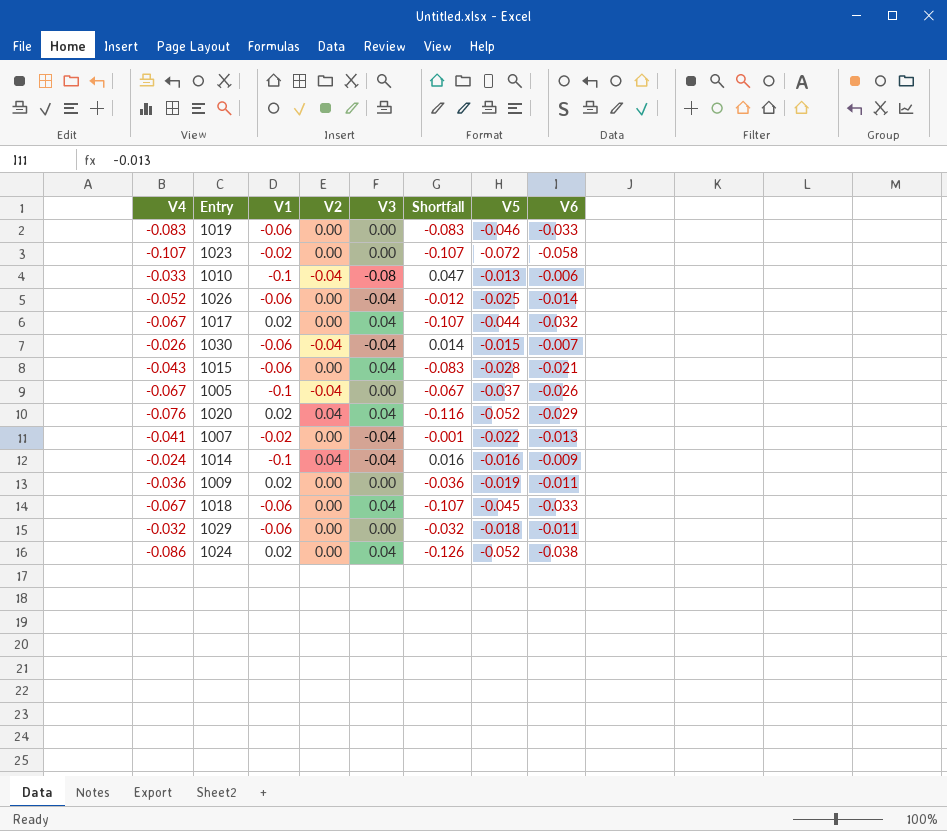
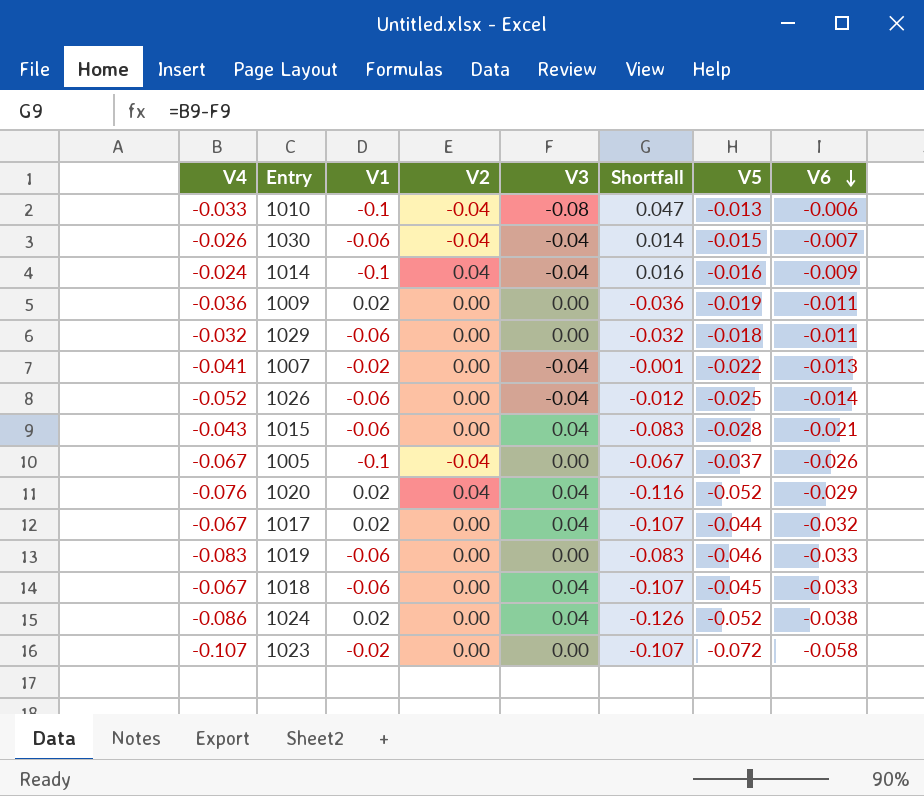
row order: none -> V6 descending

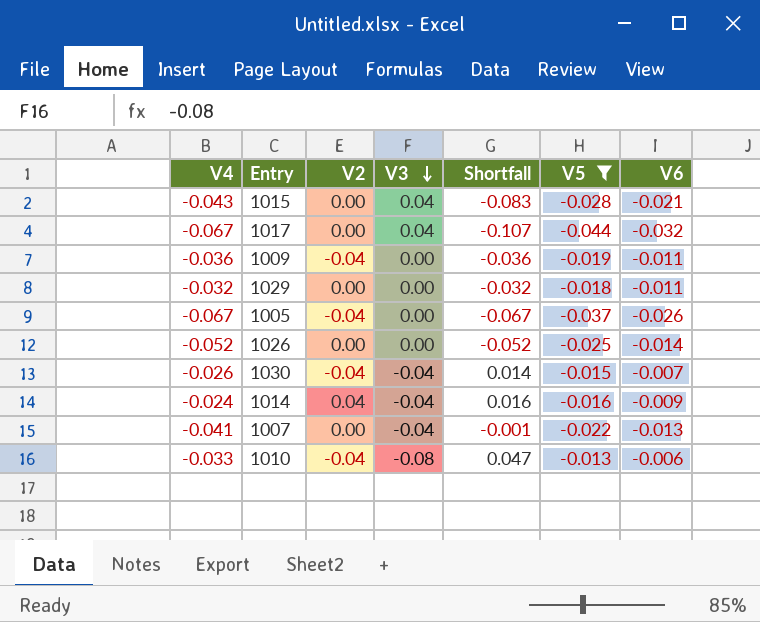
filter: none -> V5 >= -0.044
row order: V6 descending -> V3 descending
column V1 | position: 3 -> none
1009 | V2: 0.00 -> -0.04
1026 | V3: -0.04 -> 0.00
1026 | Shortfall: -0.012 -> -0.052

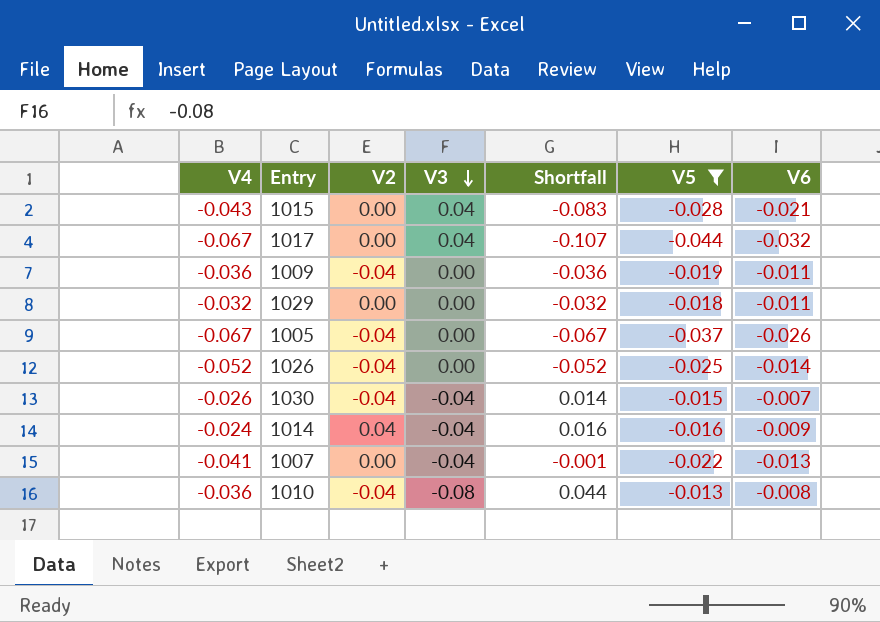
1026 | V2: 0.00 -> -0.04
1010 | V4: -0.033 -> -0.036
1010 | Shortfall: 0.047 -> 0.044
1010 | V6: -0.006 -> -0.008

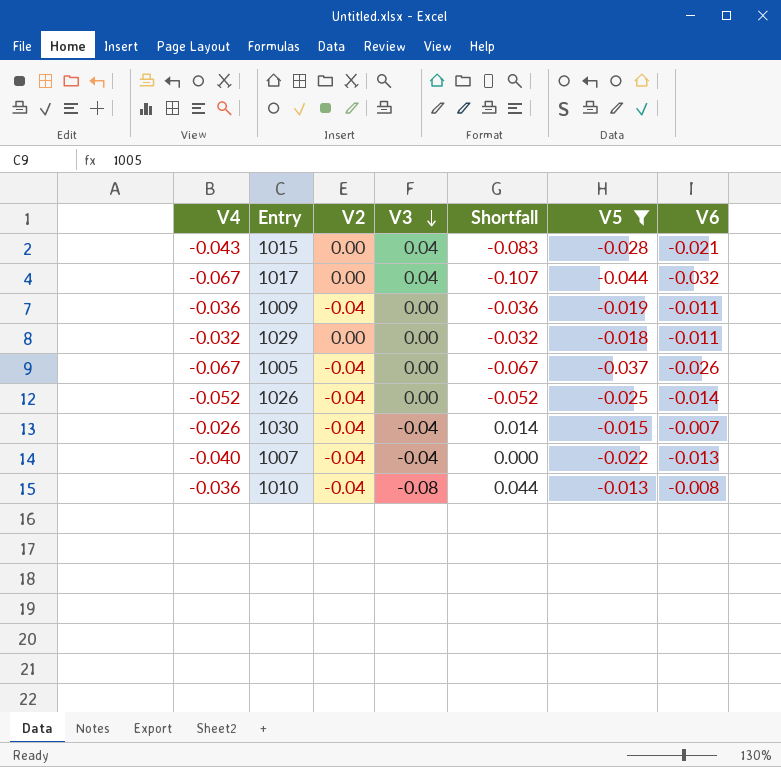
row 1014: -0.024 | 0.04 | -0.04 | 0.016 | -0.016 | -0.009 -> none
1007 | V4: -0.041 -> -0.040
1007 | V2: 0.00 -> -0.04
1007 | Shortfall: -0.001 -> 0.000

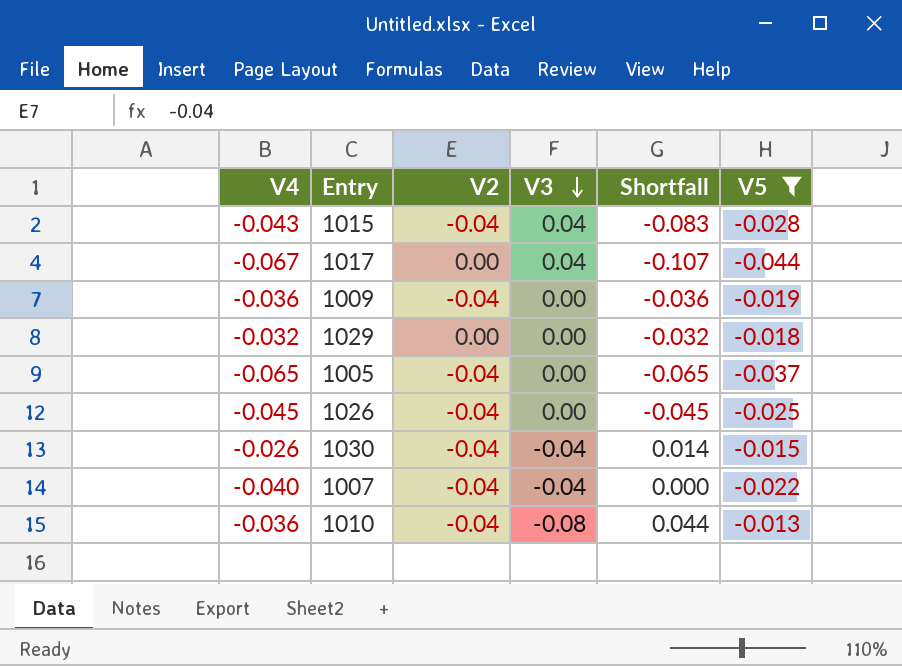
column V6 | position: 7 -> none
1015 | V2: 0.00 -> -0.04
1005 | V4: -0.067 -> -0.065
1005 | Shortfall: -0.067 -> -0.065
1026 | V4: -0.052 -> -0.045
1026 | Shortfall: -0.052 -> -0.045

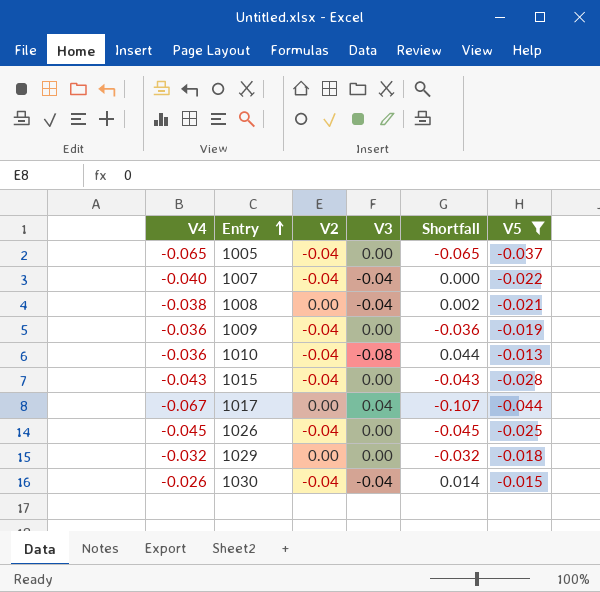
row order: V3 descending -> Entry ascending
row 1008: none -> -0.038 | 0.00 | -0.04 | 0.002 | -0.021
1015 | V3: 0.04 -> 0.00
1015 | Shortfall: -0.083 -> -0.043

